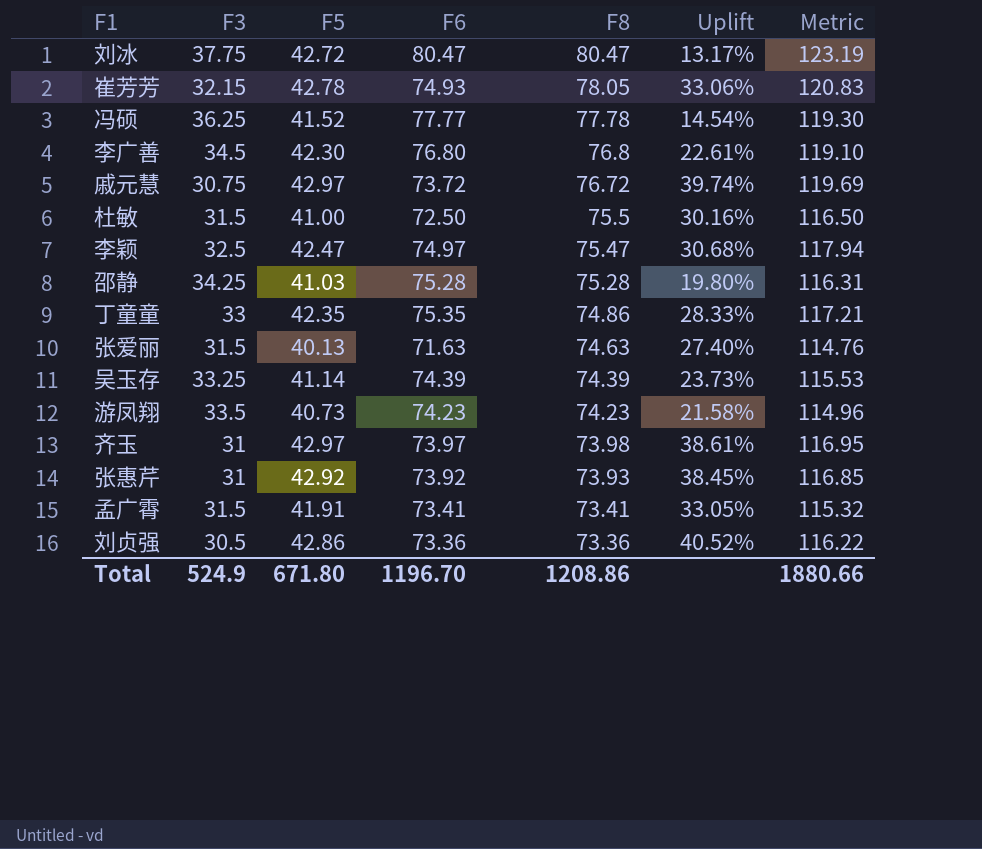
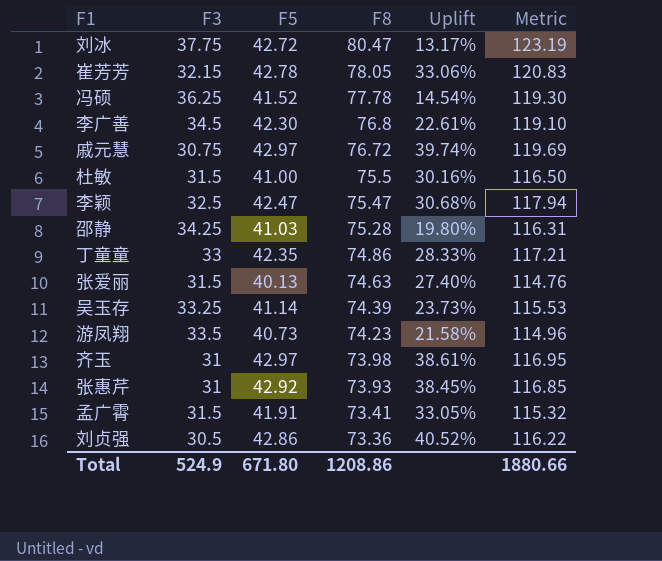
column F6 | formula: [F3] + [F5] -> none

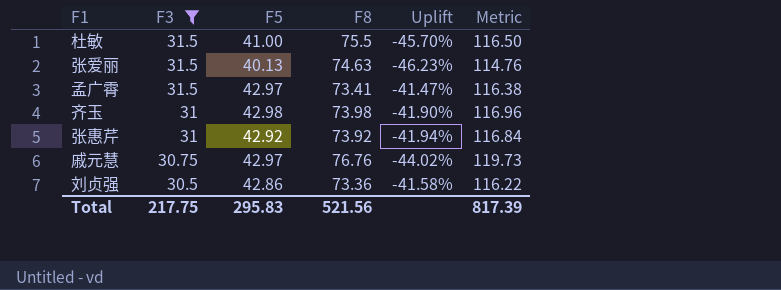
filter: none -> F3 <= 31.5
row order: F8 descending -> F3 descending
column Uplift | formula: ([F5] - [F3]) / [F3] -> ([F5] - [F8]) / [F8]
孟广霄 | F5: 41.91 -> 42.97
孟广霄 | Metric: 115.32 -> 116.38
齐玉 | F5: 42.97 -> 42.98
齐玉 | Metric: 116.95 -> 116.96
张惠芹 | F8: 73.93 -> 73.92
张惠芹 | Metric: 116.85 -> 116.84
戚元慧 | F8: 76.72 -> 76.76
戚元慧 | Metric: 119.69 -> 119.73
Total | F3: 524.9 -> 217.75
Total | F5: 671.80 -> 295.83
Total | F8: 1208.86 -> 521.56
Total | Metric: 1880.66 -> 817.39

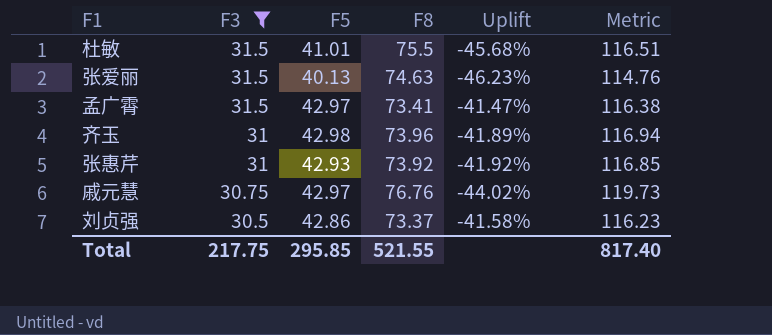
杜敏 | F5: 41.00 -> 41.01
杜敏 | Uplift: -45.70% -> -45.68%
杜敏 | Metric: 116.50 -> 116.51
齐玉 | F8: 73.98 -> 73.96
齐玉 | Uplift: -41.90% -> -41.89%
齐玉 | Metric: 116.96 -> 116.94
张惠芹 | F5: 42.92 -> 42.93
张惠芹 | Uplift: -41.94% -> -41.92%
张惠芹 | Metric: 116.84 -> 116.85
刘贞强 | F8: 73.36 -> 73.37
刘贞强 | Metric: 116.22 -> 116.23
Total | F5: 295.83 -> 295.85
Total | F8: 521.56 -> 521.55
Total | Metric: 817.39 -> 817.40

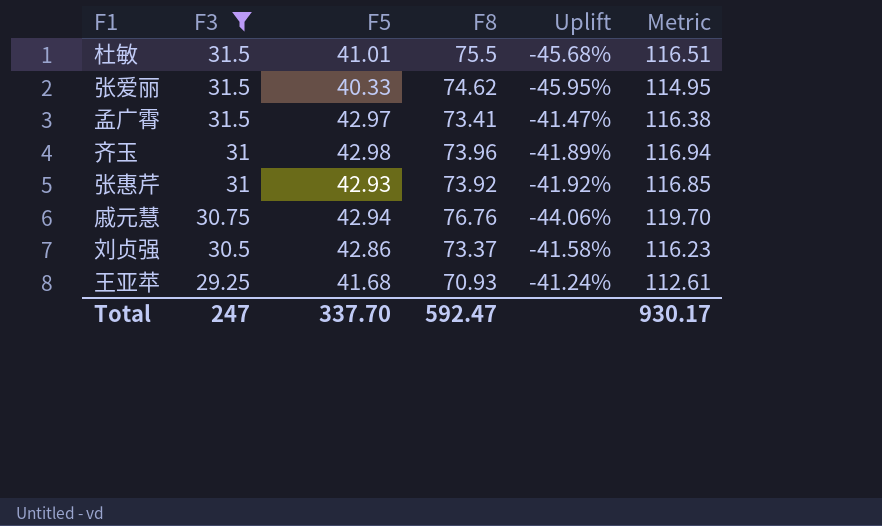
张爱丽 | F5: 40.13 -> 40.33
张爱丽 | F8: 74.63 -> 74.62
张爱丽 | Uplift: -46.23% -> -45.95%
张爱丽 | Metric: 114.76 -> 114.95
戚元慧 | F5: 42.97 -> 42.94
戚元慧 | Uplift: -44.02% -> -44.06%
戚元慧 | Metric: 119.73 -> 119.70
row 王亚苹: none -> 29.25 | 41.68 | 70.93 | -41.24% | 112.61
Total | F3: 217.75 -> 247
Total | F5: 295.85 -> 337.70
Total | F8: 521.55 -> 592.47
Total | Metric: 817.40 -> 930.17

